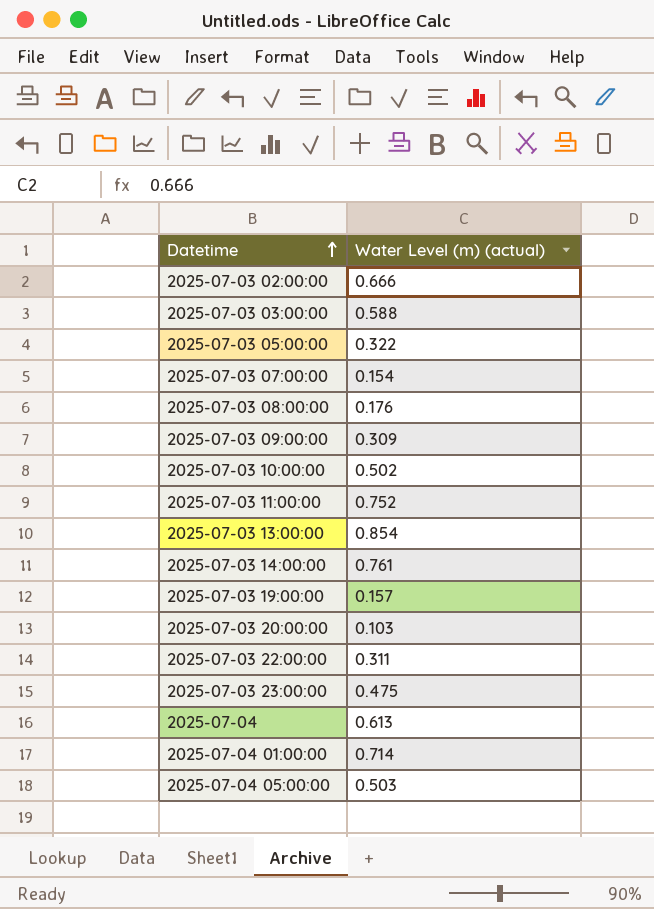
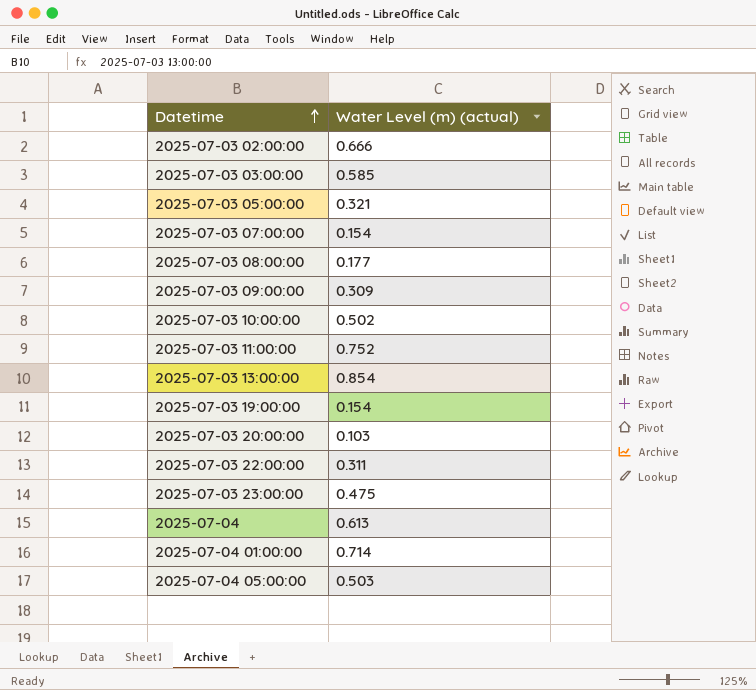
row 2025-07-03 14:00:00: 0.761 -> none
2025-07-03 03:00:00 | Water Level (m) (actual): 0.588 -> 0.585
2025-07-03 05:00:00 | Water Level (m) (actual): 0.322 -> 0.321
2025-07-03 08:00:00 | Water Level (m) (actual): 0.176 -> 0.177
2025-07-03 19:00:00 | Water Level (m) (actual): 0.157 -> 0.154

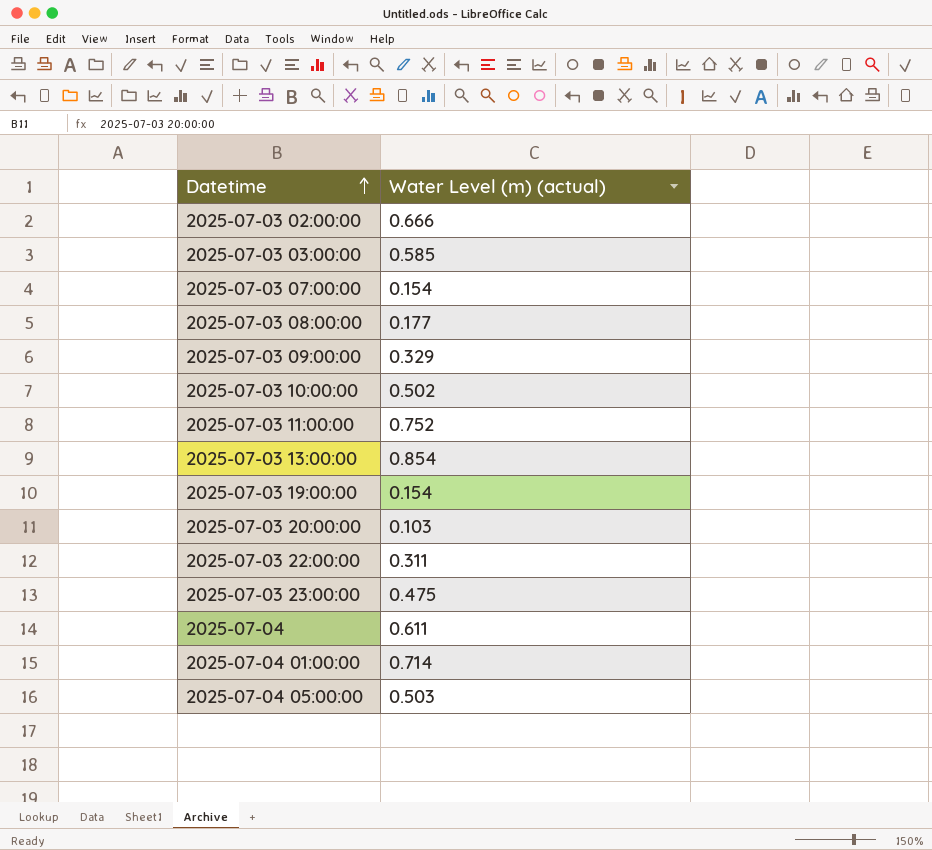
row 2025-07-03 05:00:00: 0.321 -> none
2025-07-03 09:00:00 | Water Level (m) (actual): 0.309 -> 0.329
2025-07-04 | Water Level (m) (actual): 0.613 -> 0.611

